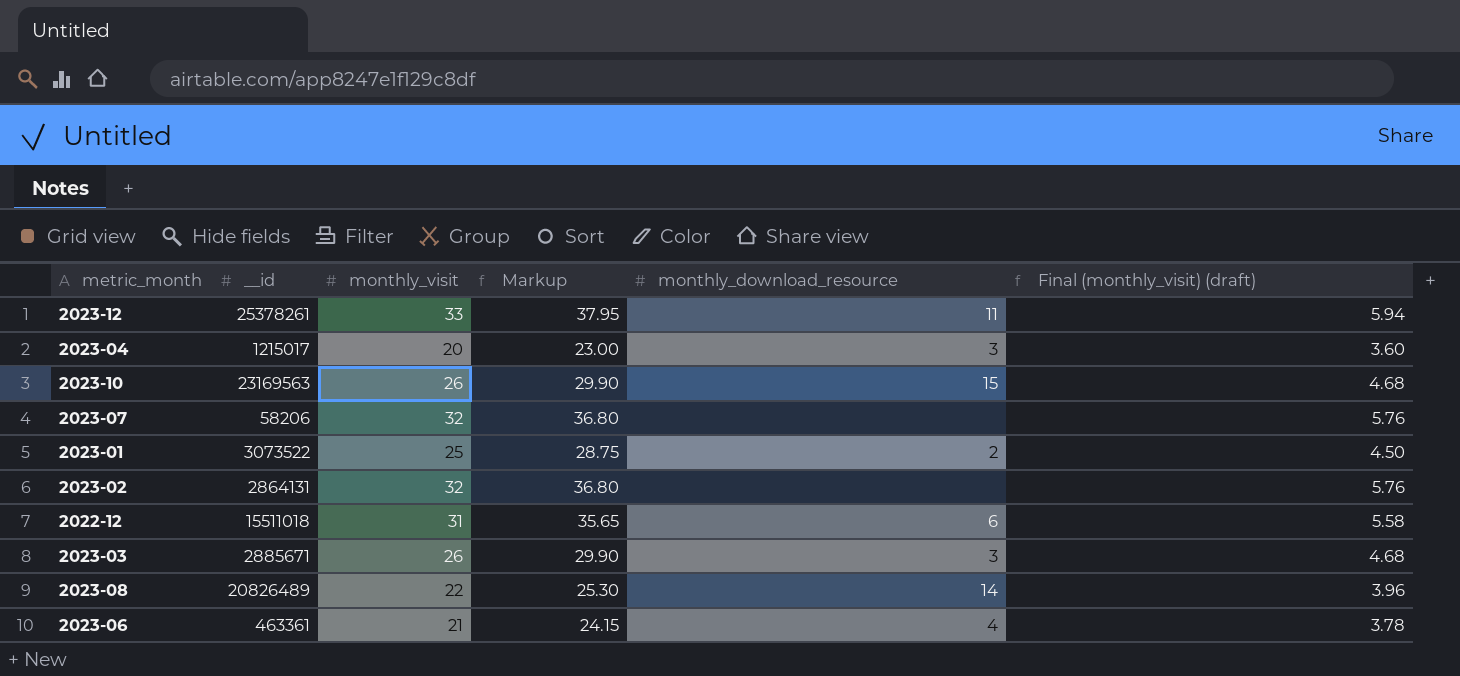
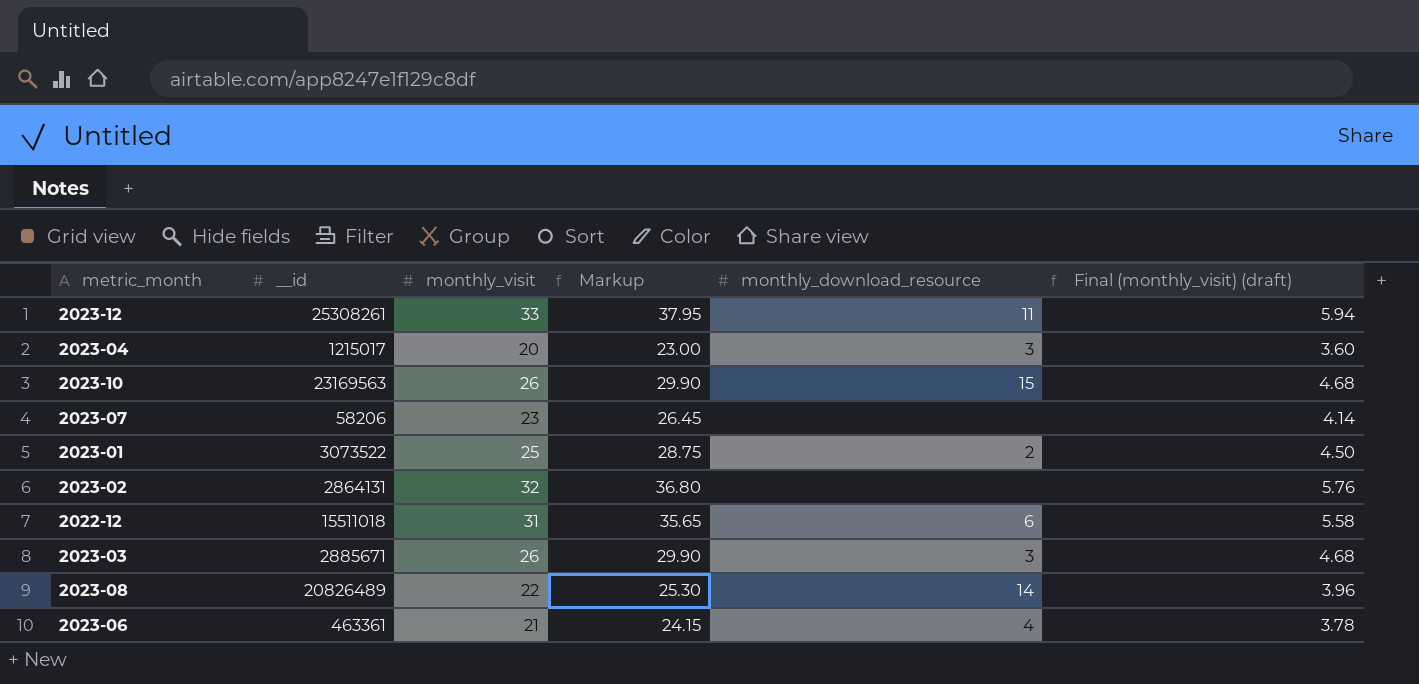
2023-12 | __id: 25378261 -> 25308261
2023-07 | monthly_visit: 32 -> 23
2023-07 | Markup: 36.80 -> 26.45
2023-07 | Final (monthly_visit) (draft): 5.76 -> 4.14

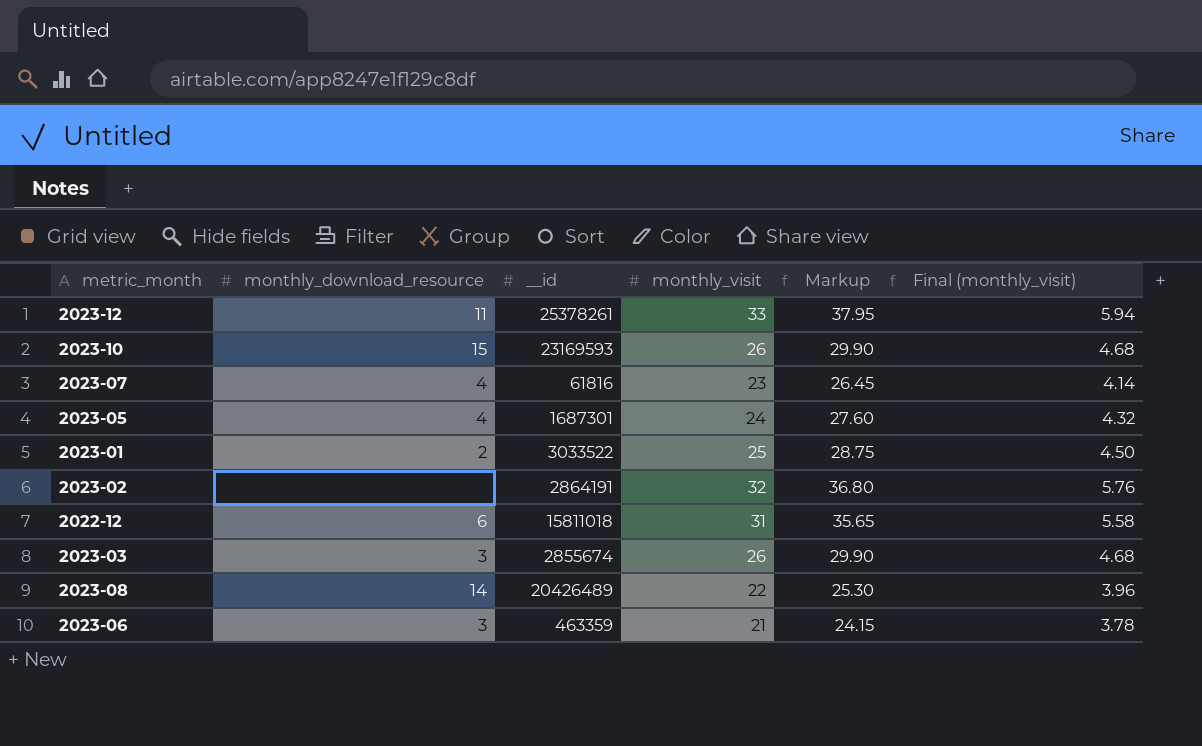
column monthly_download_resource | position: 5 -> 2
column name: Final (monthly_visit) (draft) -> Final (monthly_visit)
row 2023-04: 1215017 | 20 | 23.00 | 3 | 3.60 -> none
2023-12 | __id: 25308261 -> 25378261
2023-10 | __id: 23169563 -> 23169593
2023-07 | monthly_download_resource: none -> 4
2023-07 | __id: 58206 -> 61816
row 2023-05: none -> 4 | 1687301 | 24 | 27.60 | 4.32
2023-01 | __id: 3073522 -> 3033522
2023-02 | __id: 2864131 -> 2864191
2022-12 | __id: 15511018 -> 15811018
2023-03 | __id: 2885671 -> 2855674
2023-08 | __id: 20826489 -> 20426489
2023-06 | monthly_download_resource: 4 -> 3
2023-06 | __id: 463361 -> 463359

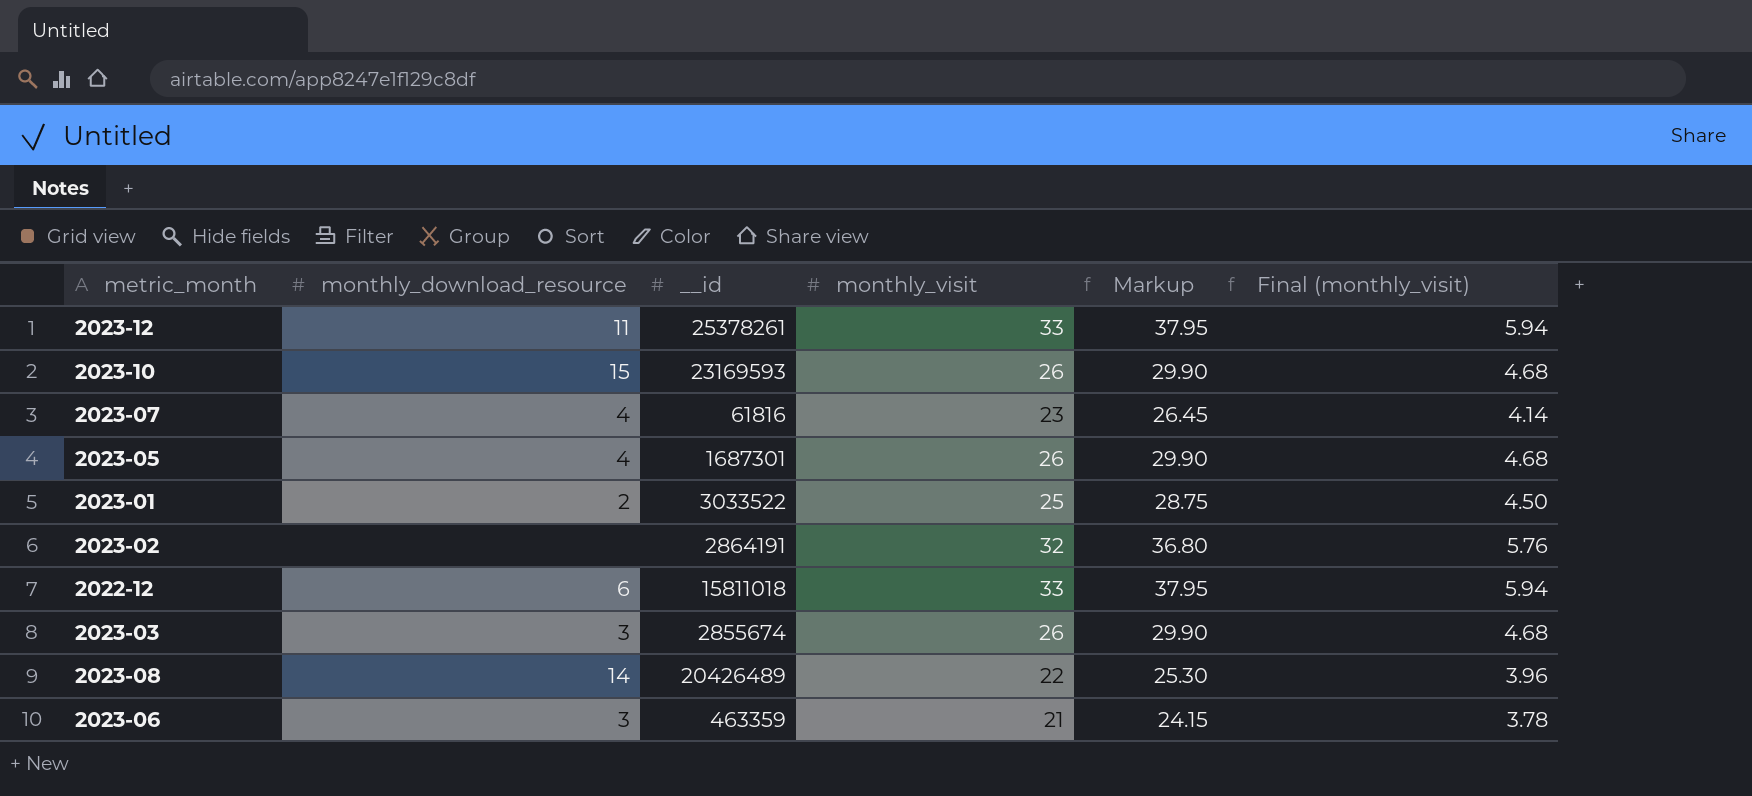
2023-05 | monthly_visit: 24 -> 26
2023-05 | Markup: 27.60 -> 29.90
2023-05 | Final (monthly_visit): 4.32 -> 4.68
2022-12 | monthly_visit: 31 -> 33
2022-12 | Markup: 35.65 -> 37.95
2022-12 | Final (monthly_visit): 5.58 -> 5.94

